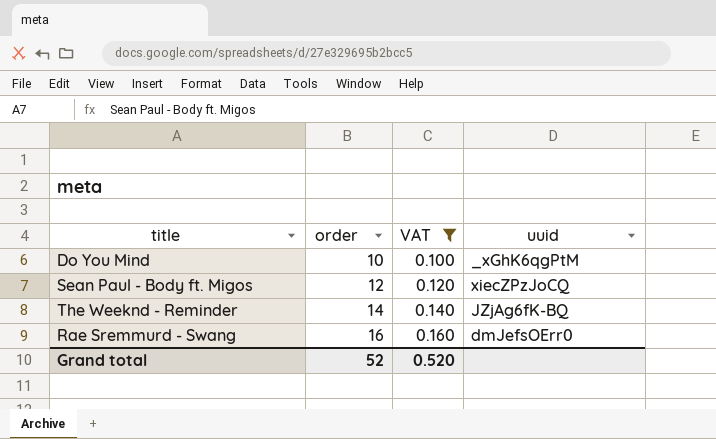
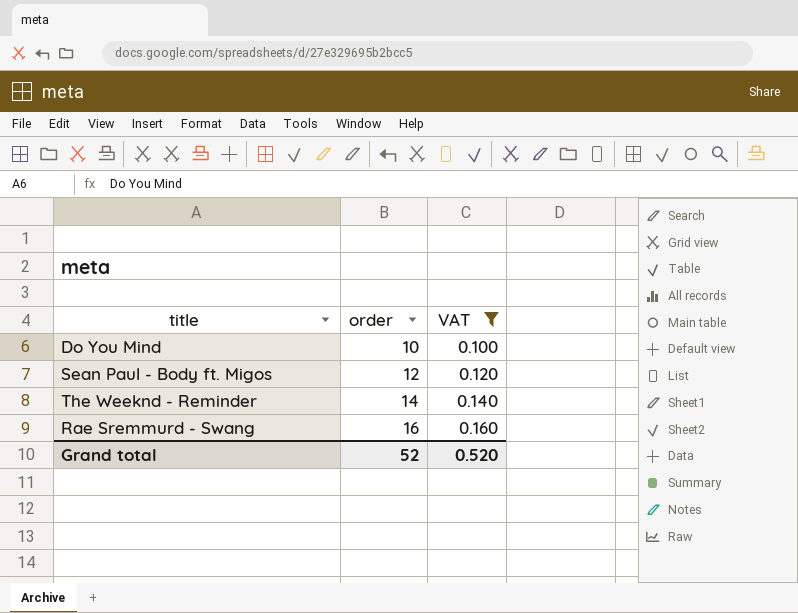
column uuid | position: 4 -> none

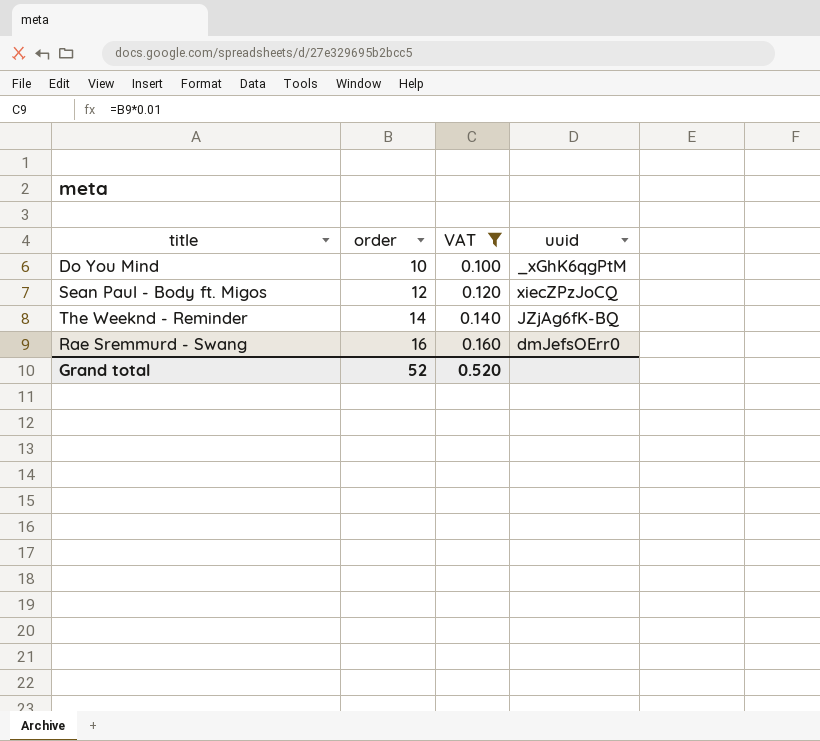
column uuid | position: none -> 4

